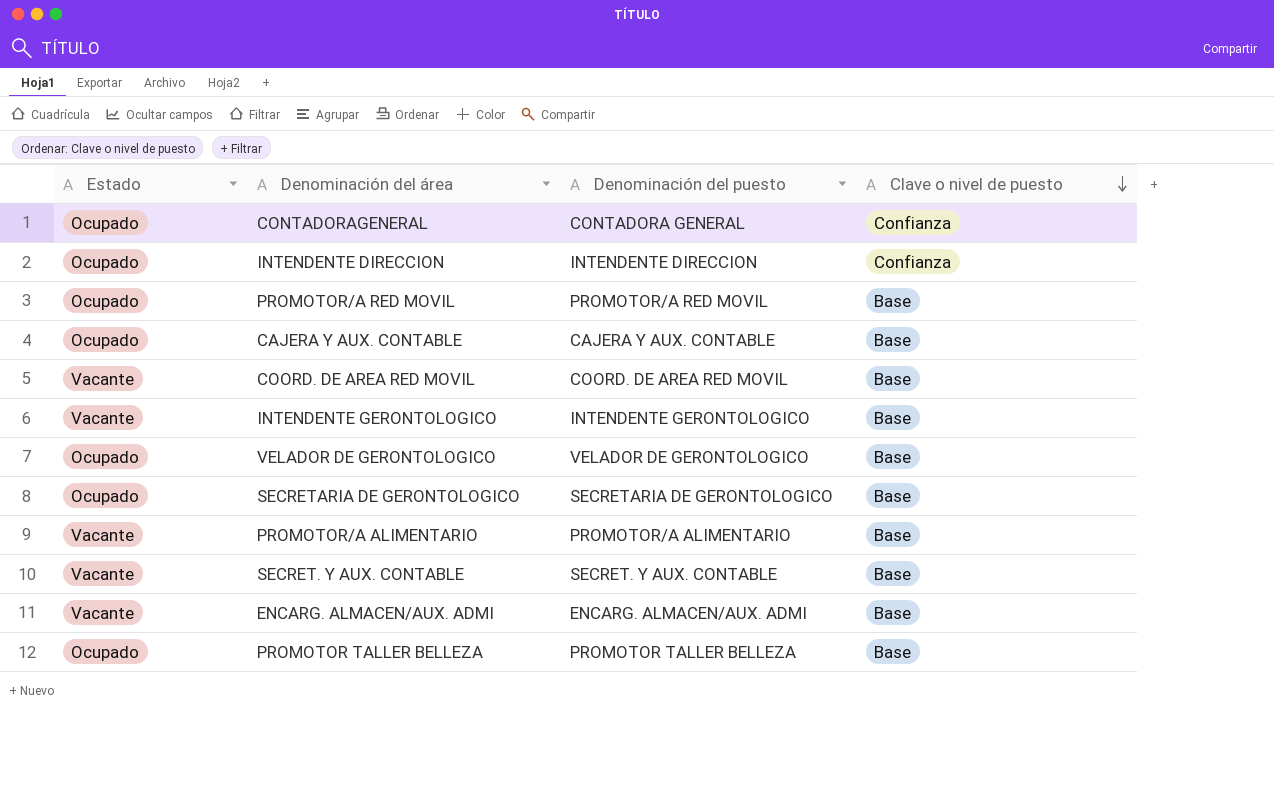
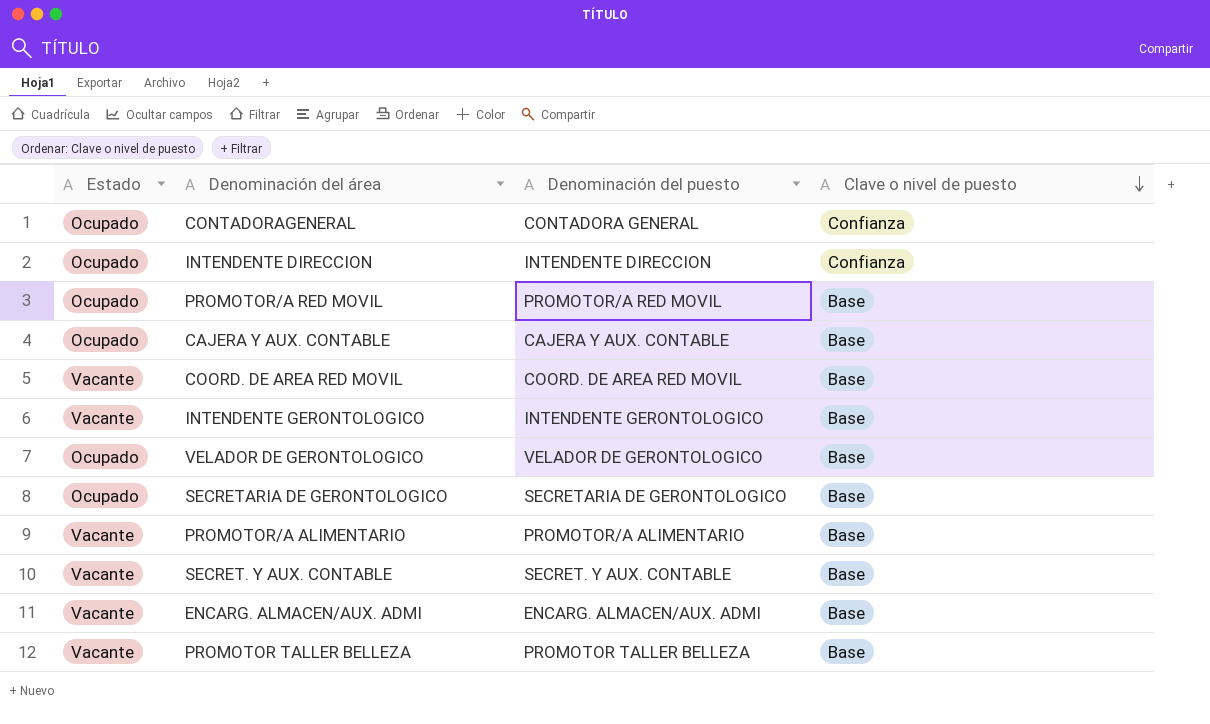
PROMOTOR TALLER BELLEZA | Estado: Ocupado -> Vacante

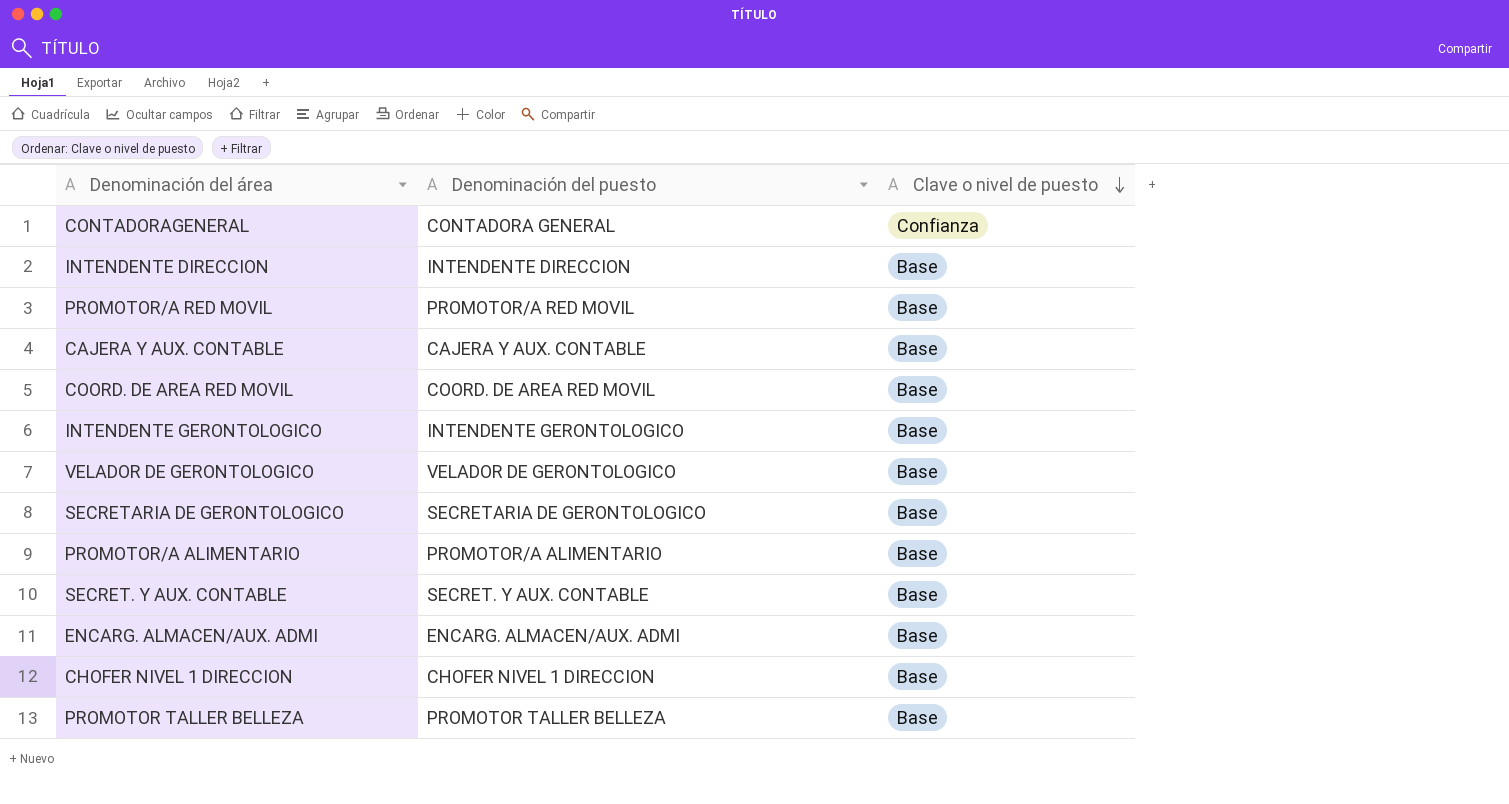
column Estado | position: 1 -> none
INTENDENTE DIRECCION | Clave o nivel de puesto: Confianza -> Base
row CHOFER NIVEL 1 DIRECCION: none -> CHOFER NIVEL 1 DIRECCION | Base

